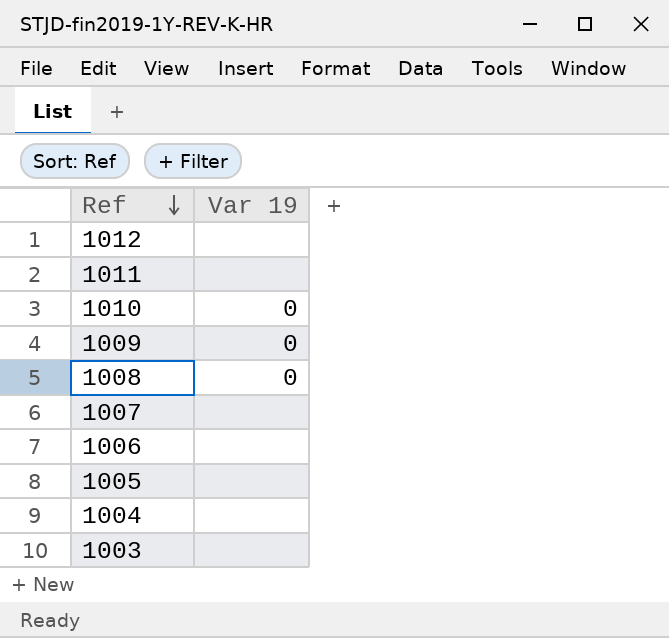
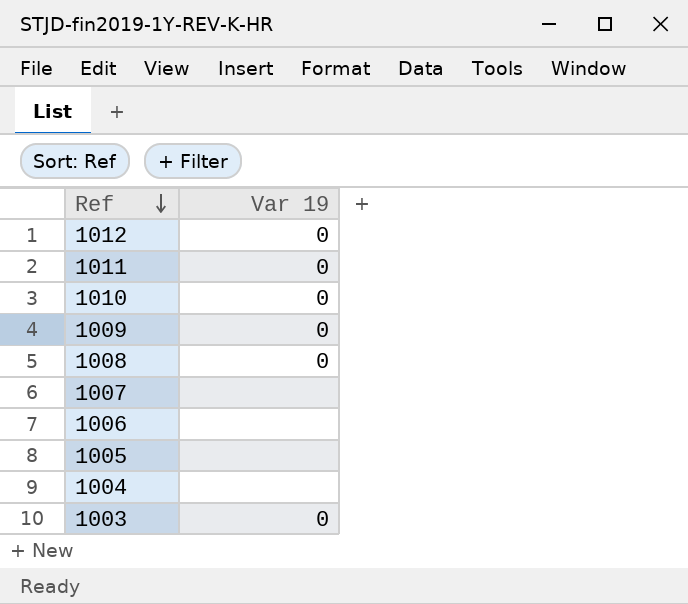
1012 | Var 19: none -> 0
1011 | Var 19: none -> 0
1003 | Var 19: none -> 0

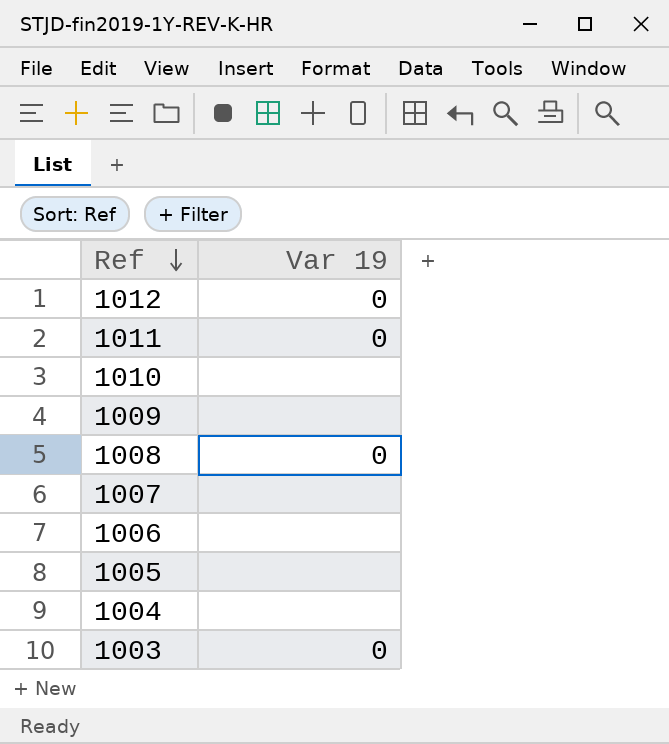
1010 | Var 19: 0 -> none
1009 | Var 19: 0 -> none

